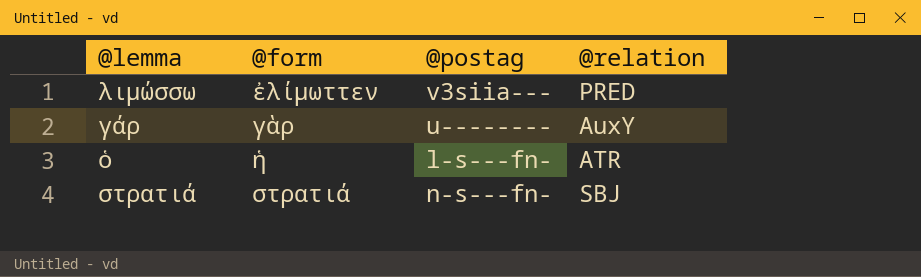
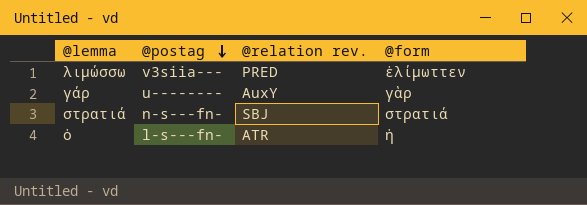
row order: none -> @postag descending
column name: @relation -> @relation rev.
column @form | position: 2 -> 4

